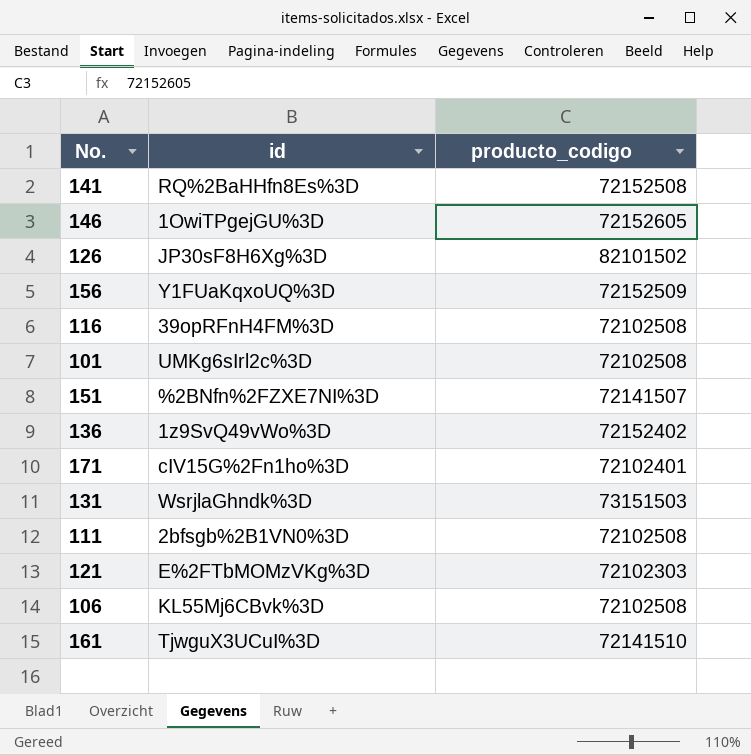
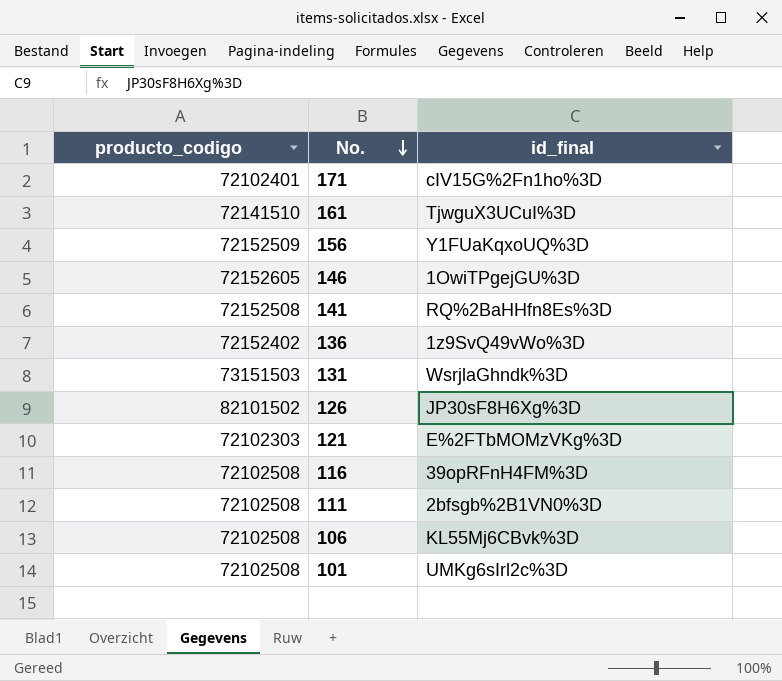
row order: none -> No. descending
column producto_codigo | position: 3 -> 1
column name: id -> id_final
row 151: %2BNfn%2FZXE7NI%3D | 72141507 -> none

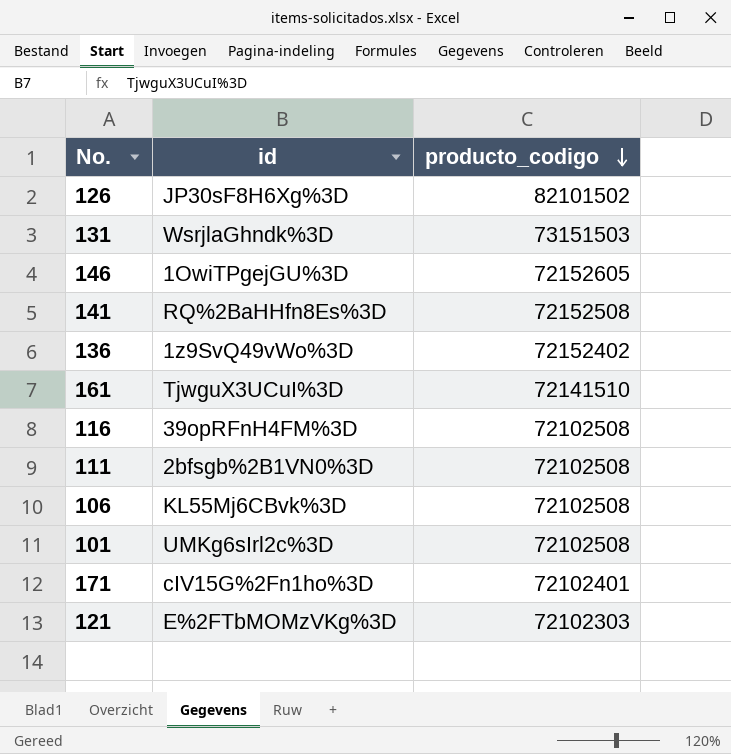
row order: No. descending -> producto_codigo descending
column name: id_final -> id
column producto_codigo | position: 1 -> 3
row 156: 72152509 | Y1FUaKqxoUQ%3D -> none

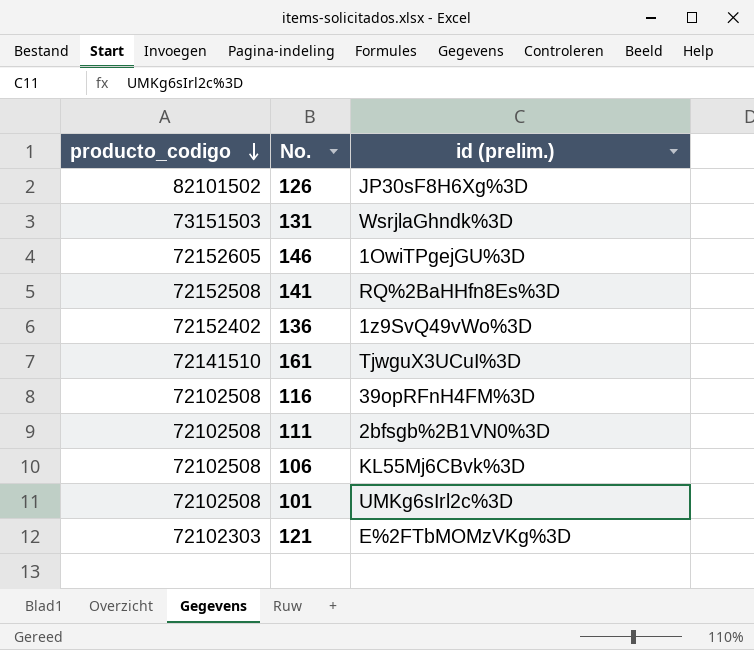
column producto_codigo | position: 3 -> 1
column name: id -> id (prelim.)
row 171: cIV15G%2Fn1ho%3D | 72102401 -> none

